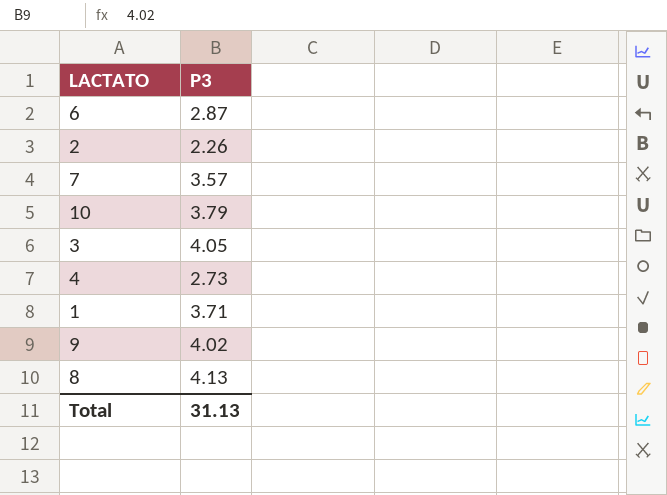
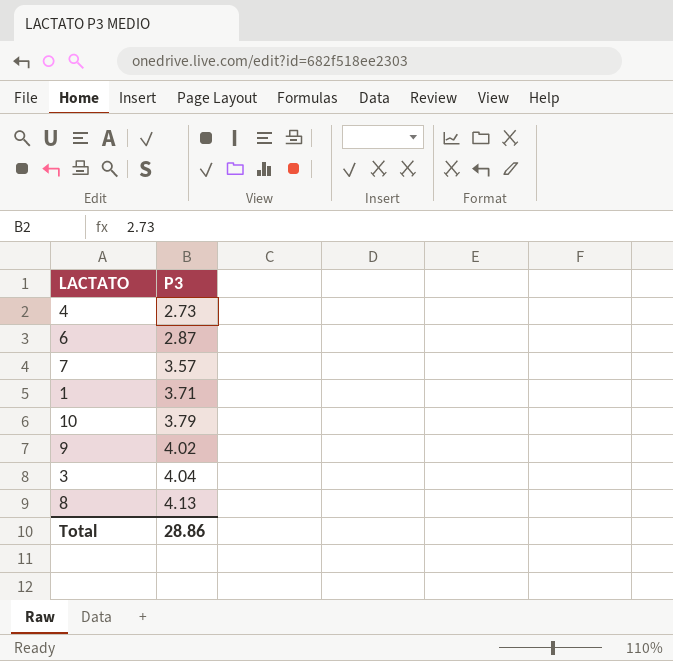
row order: none -> P3 ascending
row 2: 2.26 -> none
3 | P3: 4.05 -> 4.04
Total | P3: 31.13 -> 28.86

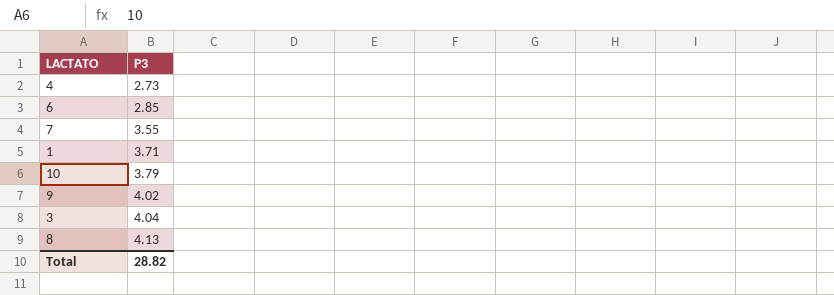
6 | P3: 2.87 -> 2.85
7 | P3: 3.57 -> 3.55
Total | P3: 28.86 -> 28.82

